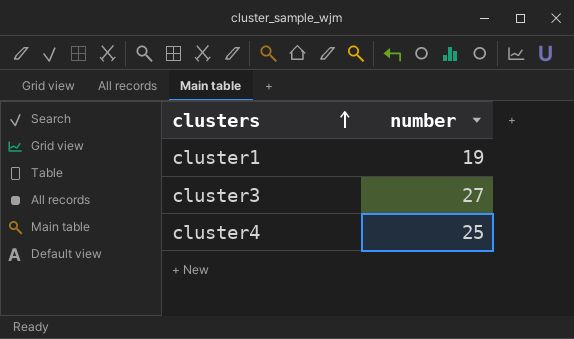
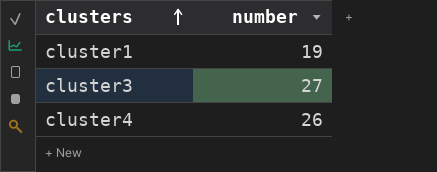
cluster4 | number: 25 -> 26

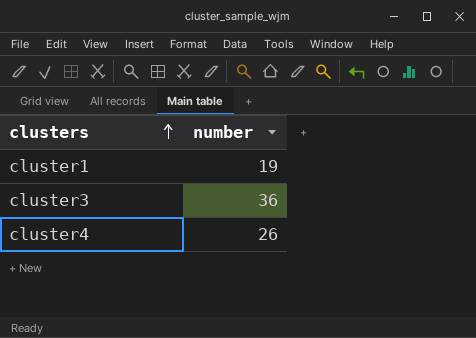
cluster3 | number: 27 -> 36

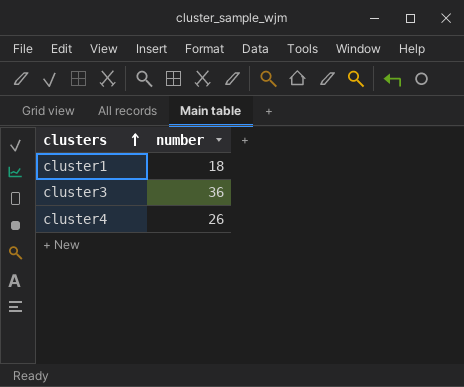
cluster1 | number: 19 -> 18

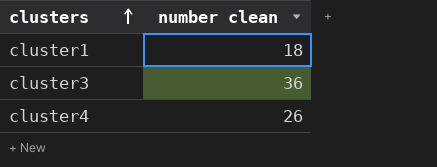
column name: number -> number clean

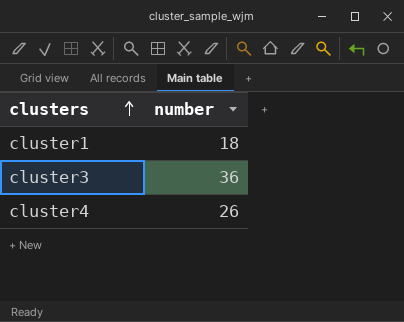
column name: number clean -> number

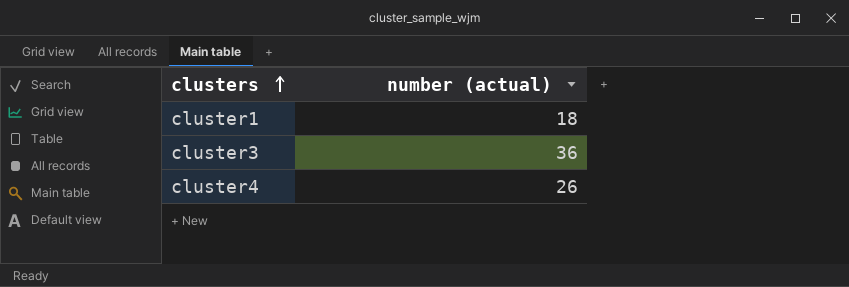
column name: number -> number (actual)

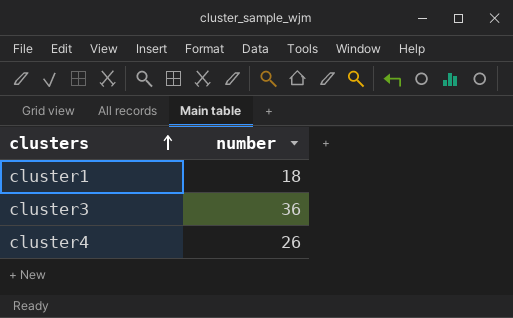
column name: number (actual) -> number

